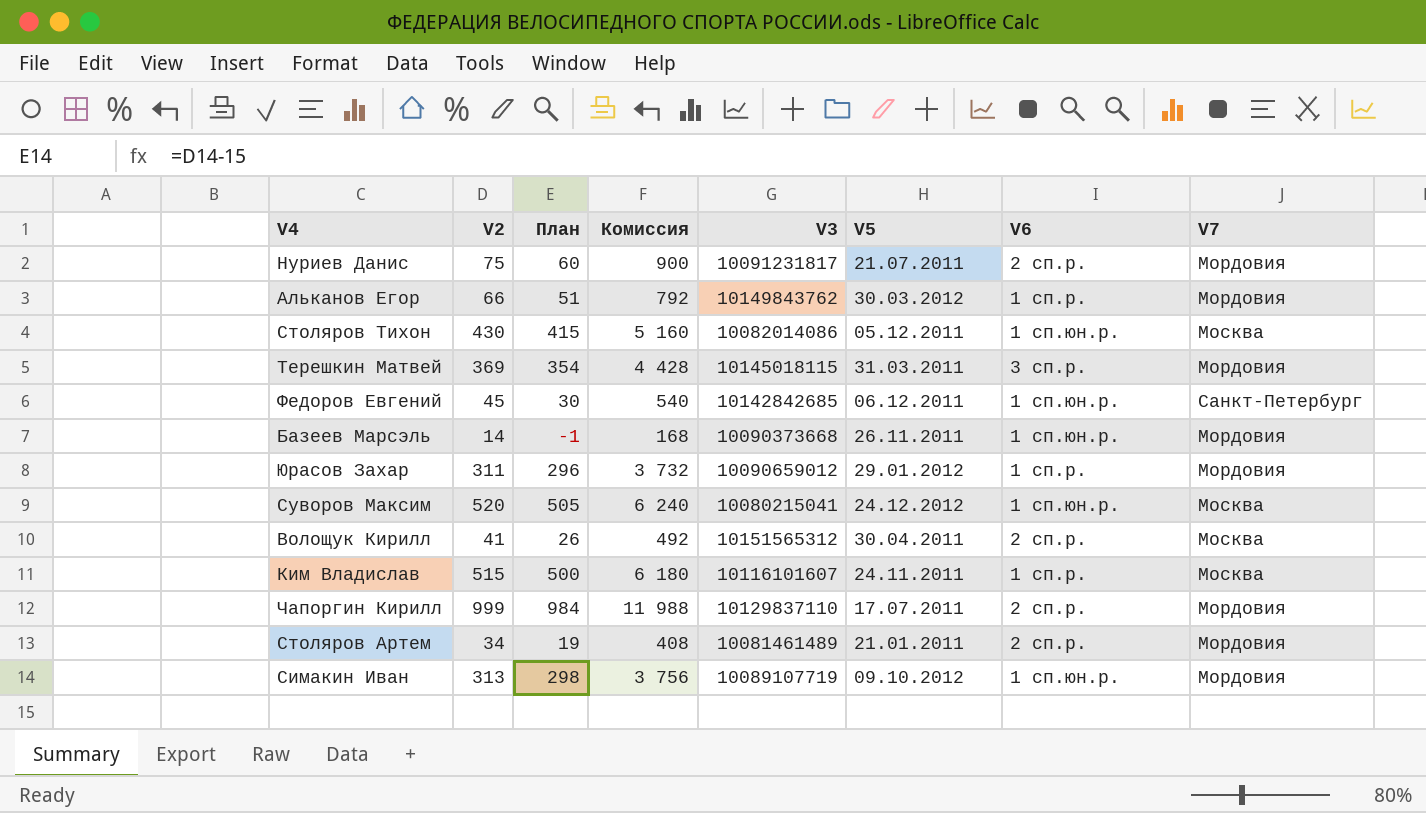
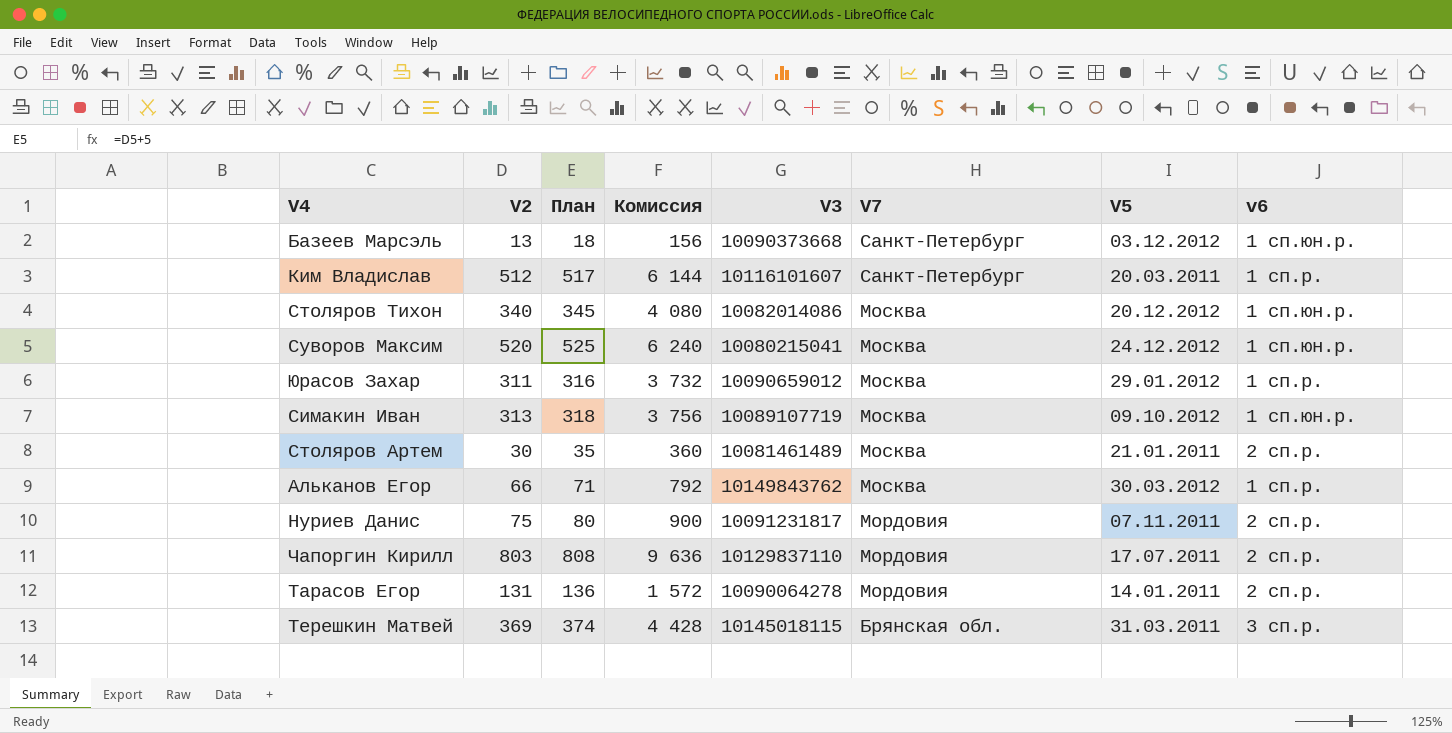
row order: none -> V7 descending
column План | formula: [V2] - 15 -> [V2] + 5
column V7 | position: 8 -> 6
column name: V6 -> v6
row Федоров Евгений: 45 | 30 | 540 | 10142842685 | 06.12.2011 | 1 сп.юн.р. | Санкт-Петербург -> none
row Волощук Кирилл: 41 | 26 | 492 | 10151565312 | 30.04.2011 | 2 сп.р. | Москва -> none
Базеев Марсэль | V2: 14 -> 13
Базеев Марсэль | Комиссия: 168 -> 156
Базеев Марсэль | V7: Мордовия -> Санкт-Петербург
Базеев Марсэль | V5: 26.11.2011 -> 03.12.2012
Ким Владислав | V2: 515 -> 512
Ким Владислав | Комиссия: 6 180 -> 6 144
Ким Владислав | V7: Москва -> Санкт-Петербург
Ким Владислав | V5: 24.11.2011 -> 20.03.2011
Столяров Тихон | V2: 430 -> 340
Столяров Тихон | Комиссия: 5 160 -> 4 080
Столяров Тихон | V5: 05.12.2011 -> 20.12.2012
Юрасов Захар | V7: Мордовия -> Москва
Симакин Иван | V7: Мордовия -> Москва
Столяров Артем | V2: 34 -> 30
Столяров Артем | Комиссия: 408 -> 360
Столяров Артем | V7: Мордовия -> Москва
Альканов Егор | V7: Мордовия -> Москва
Нуриев Данис | V5: 21.07.2011 -> 07.11.2011
Чапоргин Кирилл | V2: 999 -> 803
Чапоргин Кирилл | Комиссия: 11 988 -> 9 636
row Тарасов Егор: none -> 131 | 136 | 1 572 | 10090064278 | Мордовия | 14.01.2011 | 2 сп.р.
Терешкин Матвей | V7: Мордовия -> Брянская обл.

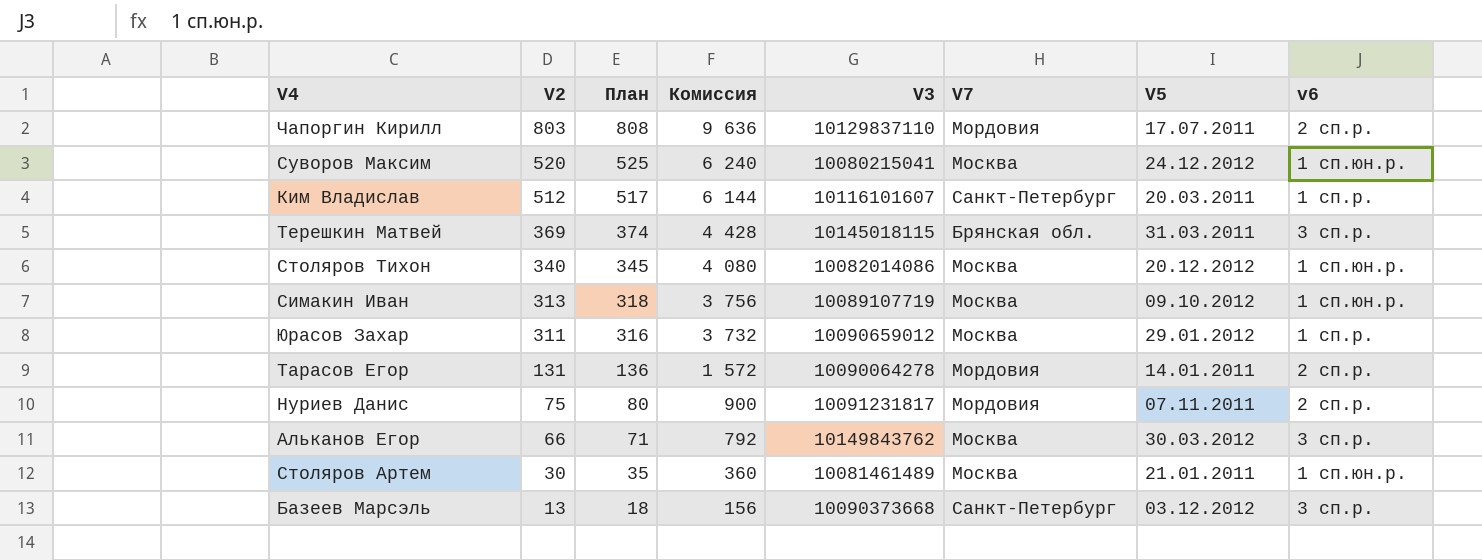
row order: V7 descending -> V2 descending
Альканов Егор | v6: 1 сп.р. -> 3 сп.р.
Столяров Артем | v6: 2 сп.р. -> 1 сп.юн.р.
Базеев Марсэль | v6: 1 сп.юн.р. -> 3 сп.р.

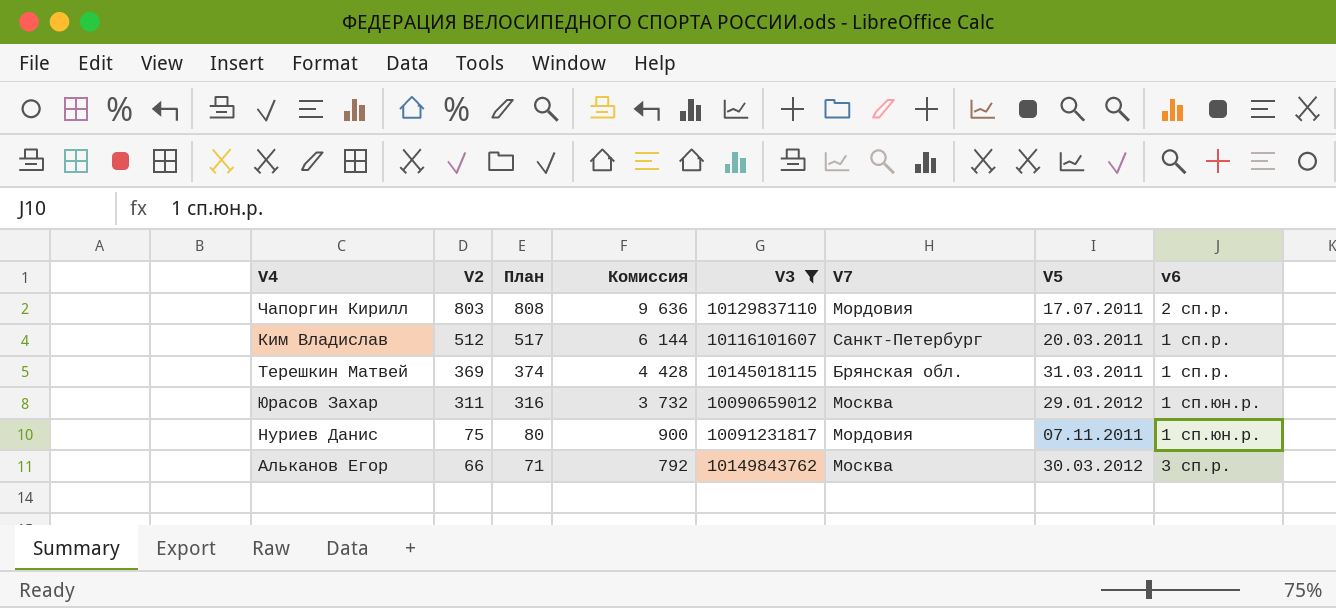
filter: none -> V3 >= 10090659012
Терешкин Матвей | v6: 3 сп.р. -> 1 сп.р.
Юрасов Захар | v6: 1 сп.р. -> 1 сп.юн.р.
Нуриев Данис | v6: 2 сп.р. -> 1 сп.юн.р.

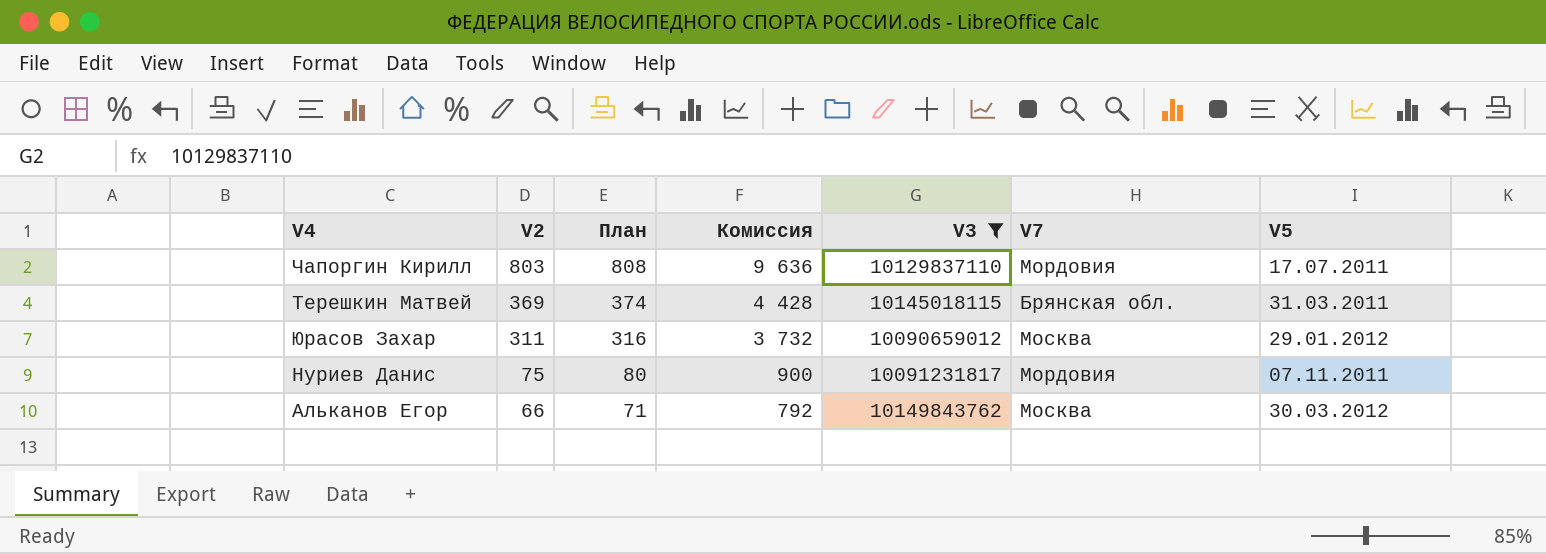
column v6 | position: 8 -> none
row Ким Владислав: 512 | 517 | 6 144 | 10116101607 | Санкт-Петербург | 20.03.2011 | 1 сп.р. -> none

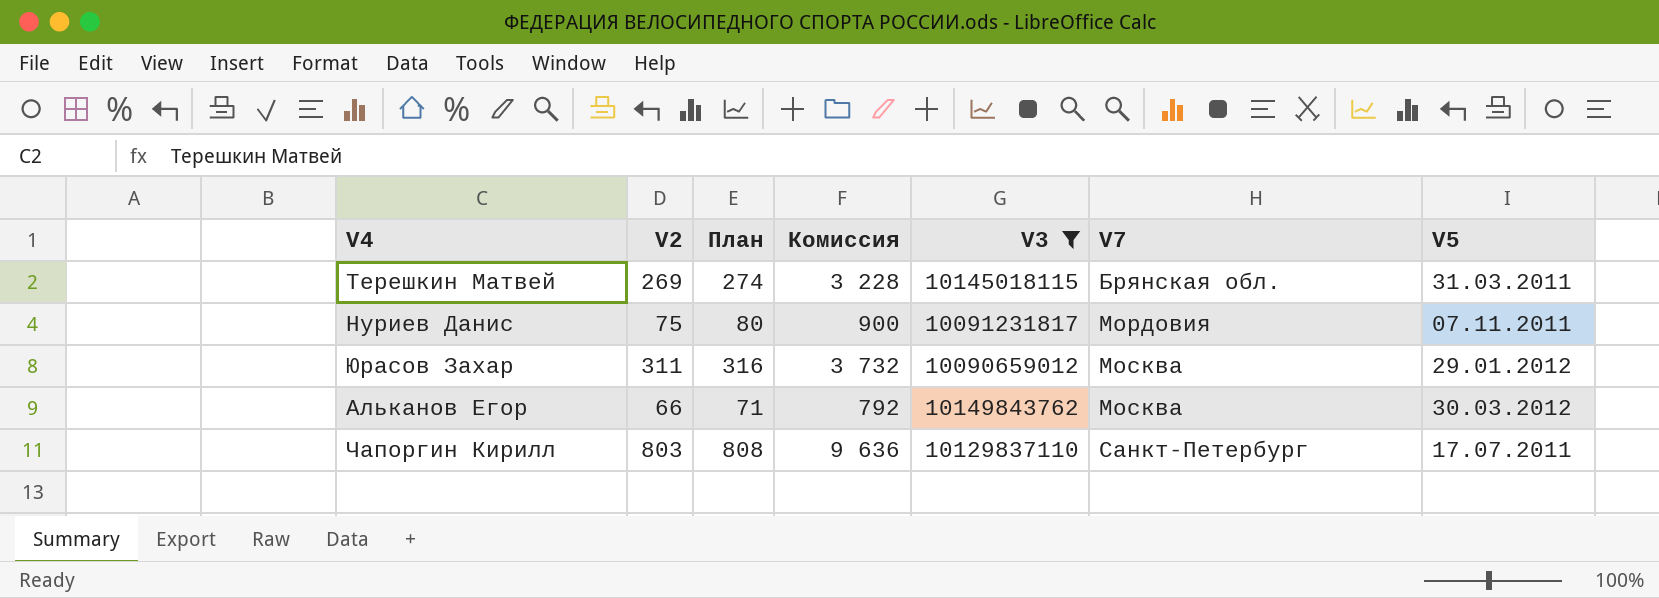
row order: V2 descending -> V7 ascending
Терешкин Матвей | V2: 369 -> 269
Терешкин Матвей | План: 374 -> 274
Терешкин Матвей | Комиссия: 4 428 -> 3 228
Чапоргин Кирилл | V7: Мордовия -> Санкт-Петербург

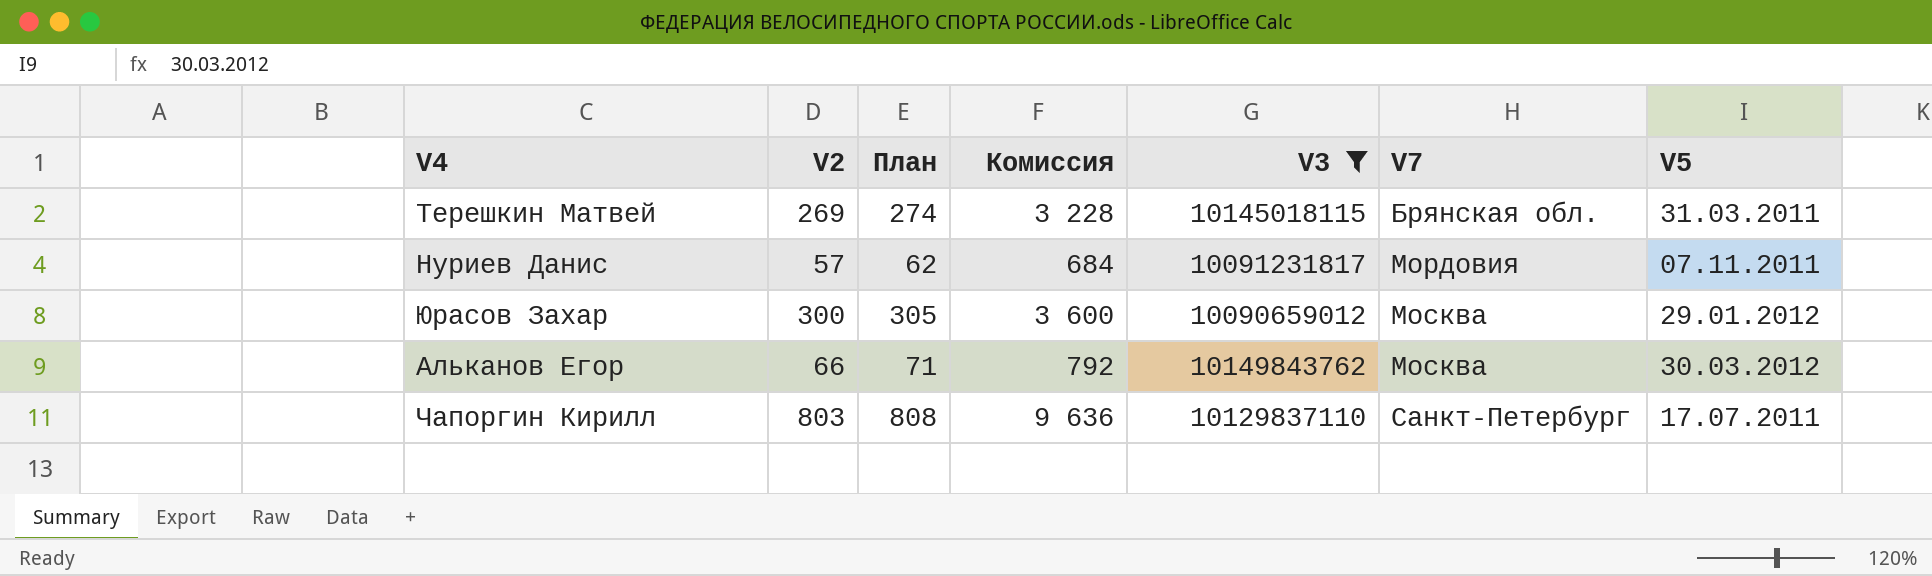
Нуриев Данис | V2: 75 -> 57
Нуриев Данис | План: 80 -> 62
Нуриев Данис | Комиссия: 900 -> 684
Юрасов Захар | V2: 311 -> 300
Юрасов Захар | План: 316 -> 305
Юрасов Захар | Комиссия: 3 732 -> 3 600

